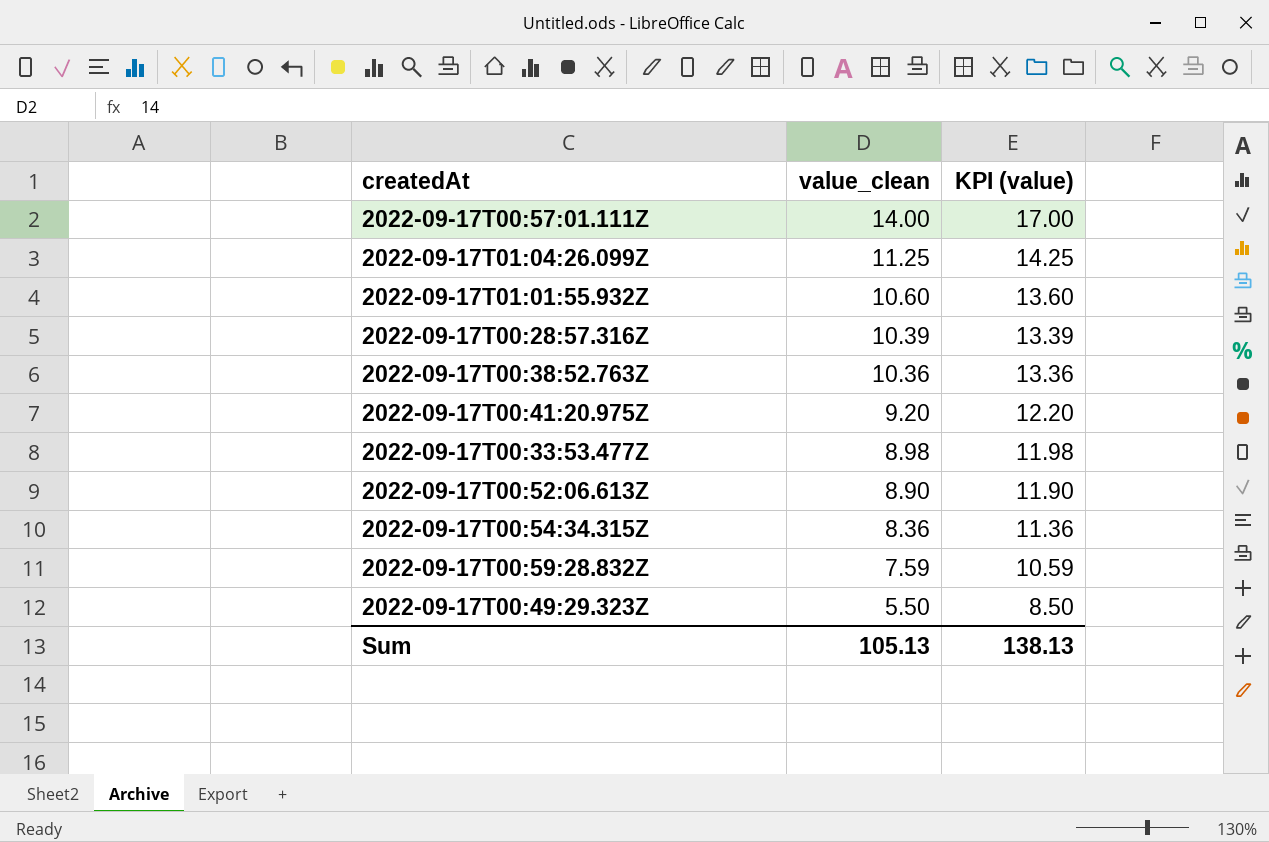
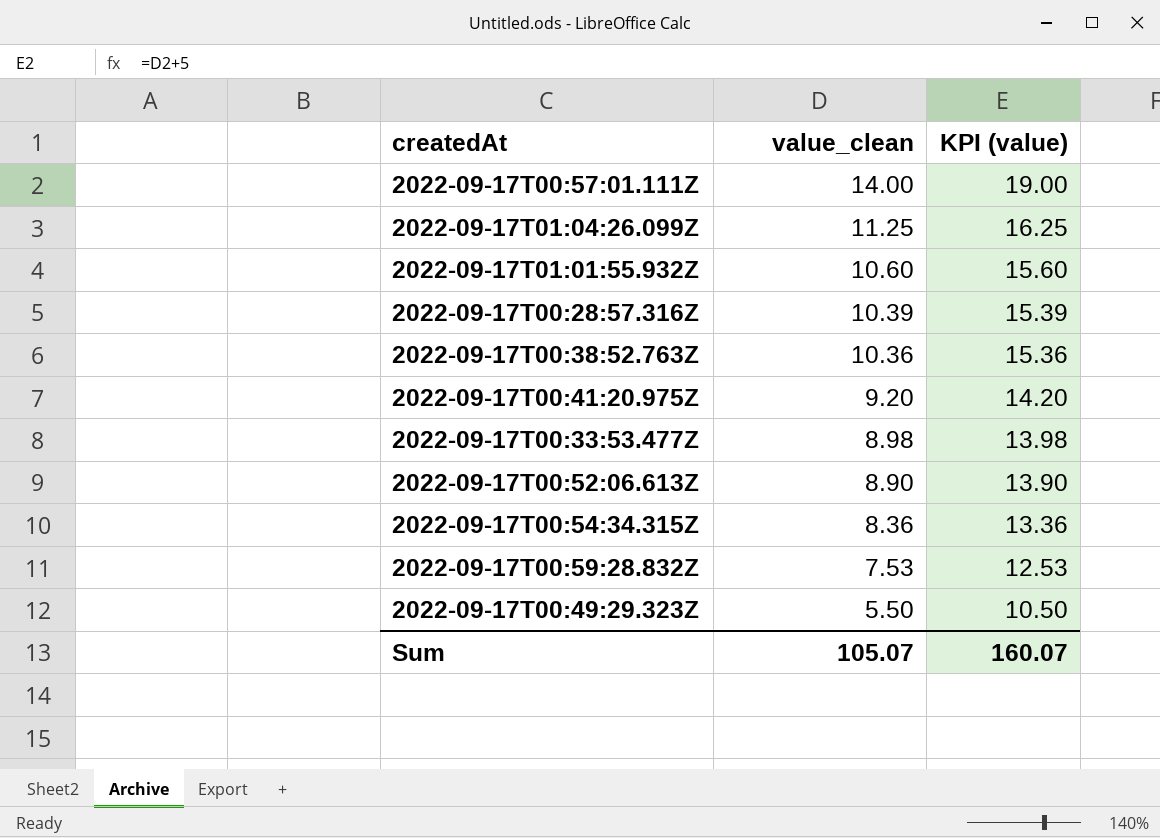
column KPI (value) | formula: [value_clean] + 3 -> [value_clean] + 5
2022-09-17T00:59:28.832Z | value_clean: 7.59 -> 7.53
Sum | value_clean: 105.13 -> 105.07
Sum | KPI (value): 138.13 -> 160.07

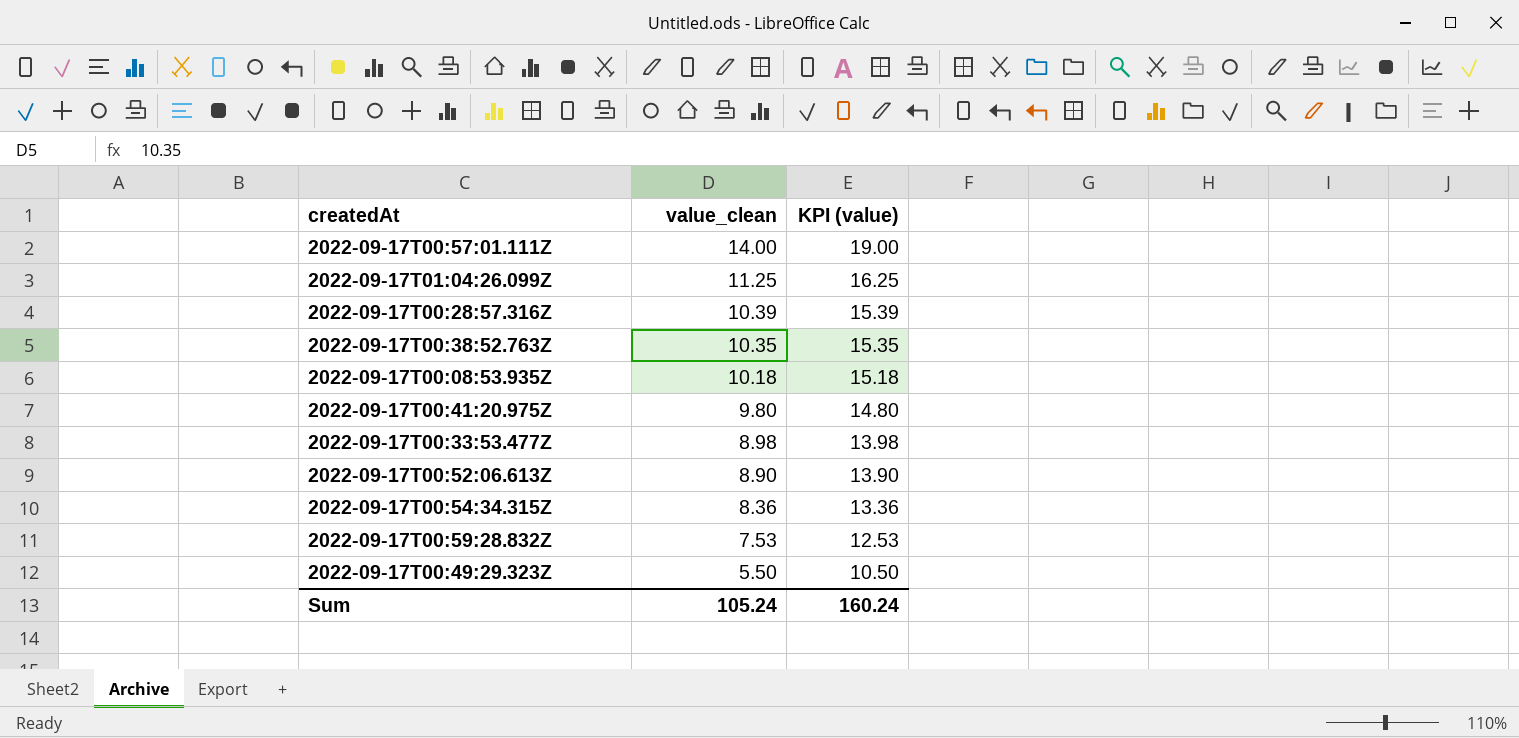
row 2022-09-17T01:01:55.932Z: 10.60 | 15.60 -> none
2022-09-17T00:38:52.763Z | value_clean: 10.36 -> 10.35
2022-09-17T00:38:52.763Z | KPI (value): 15.36 -> 15.35
row 2022-09-17T00:08:53.935Z: none -> 10.18 | 15.18
2022-09-17T00:41:20.975Z | value_clean: 9.20 -> 9.80
2022-09-17T00:41:20.975Z | KPI (value): 14.20 -> 14.80
Sum | value_clean: 105.07 -> 105.24
Sum | KPI (value): 160.07 -> 160.24

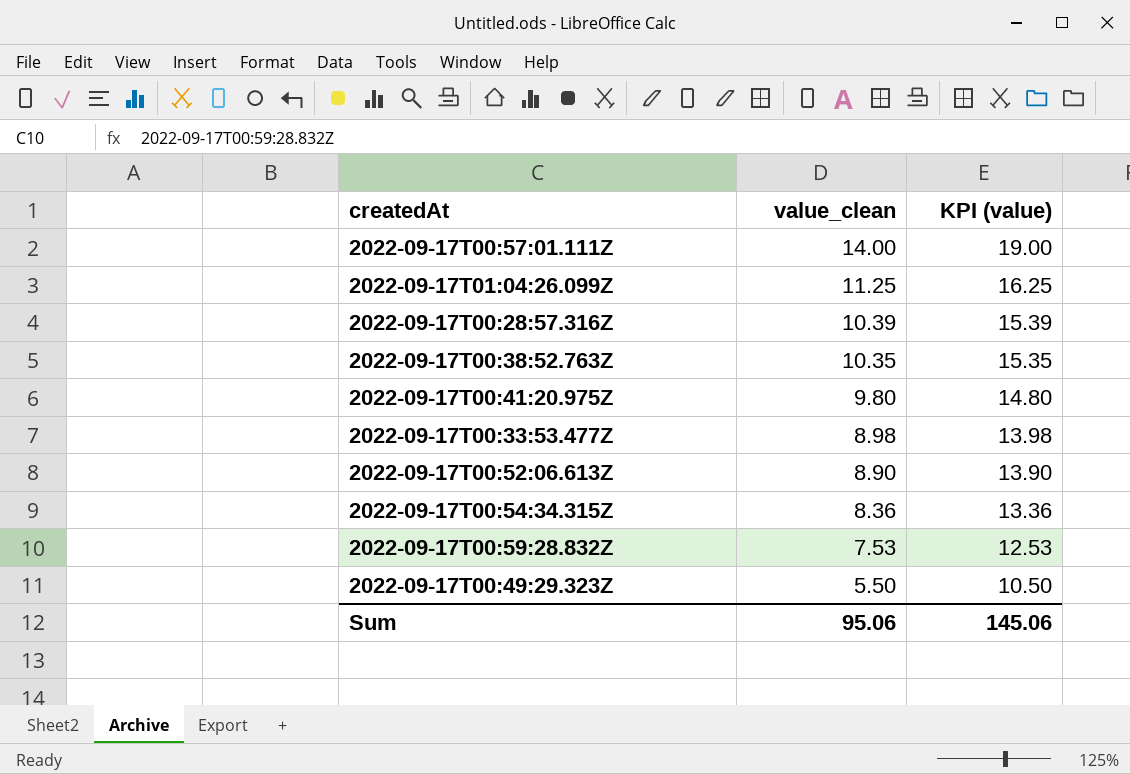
row 2022-09-17T00:08:53.935Z: 10.18 | 15.18 -> none
Sum | value_clean: 105.24 -> 95.06
Sum | KPI (value): 160.24 -> 145.06

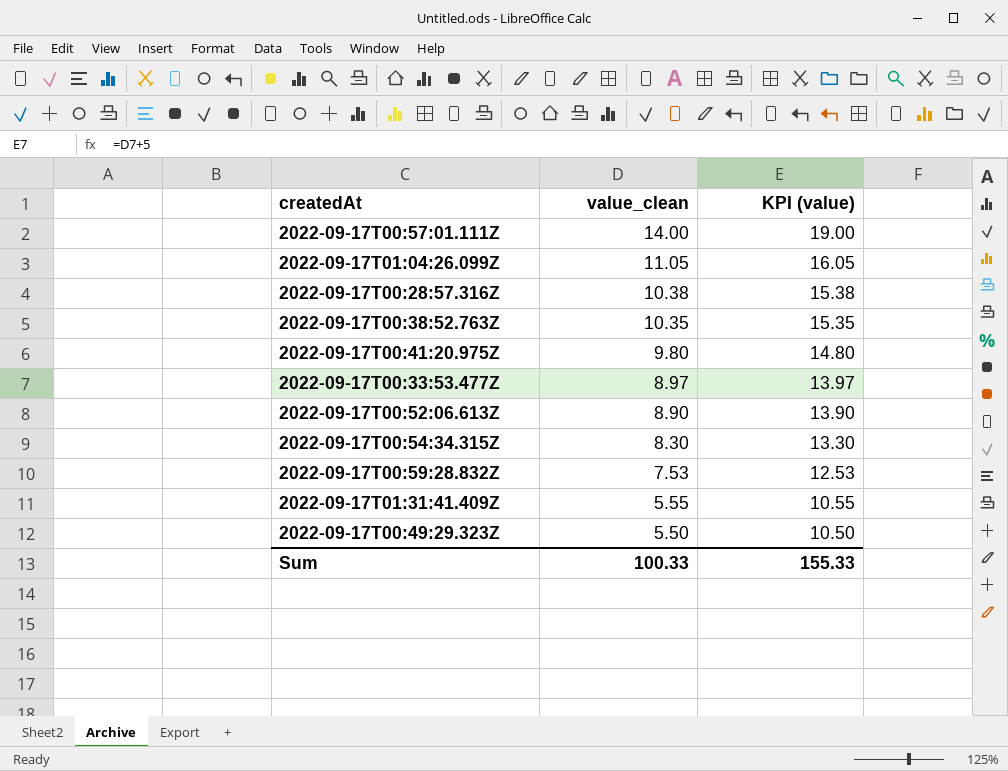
2022-09-17T01:04:26.099Z | value_clean: 11.25 -> 11.05
2022-09-17T01:04:26.099Z | KPI (value): 16.25 -> 16.05
2022-09-17T00:28:57.316Z | value_clean: 10.39 -> 10.38
2022-09-17T00:28:57.316Z | KPI (value): 15.39 -> 15.38
2022-09-17T00:33:53.477Z | value_clean: 8.98 -> 8.97
2022-09-17T00:33:53.477Z | KPI (value): 13.98 -> 13.97
2022-09-17T00:54:34.315Z | value_clean: 8.36 -> 8.30
2022-09-17T00:54:34.315Z | KPI (value): 13.36 -> 13.30
row 2022-09-17T01:31:41.409Z: none -> 5.55 | 10.55
Sum | value_clean: 95.06 -> 100.33
Sum | KPI (value): 145.06 -> 155.33

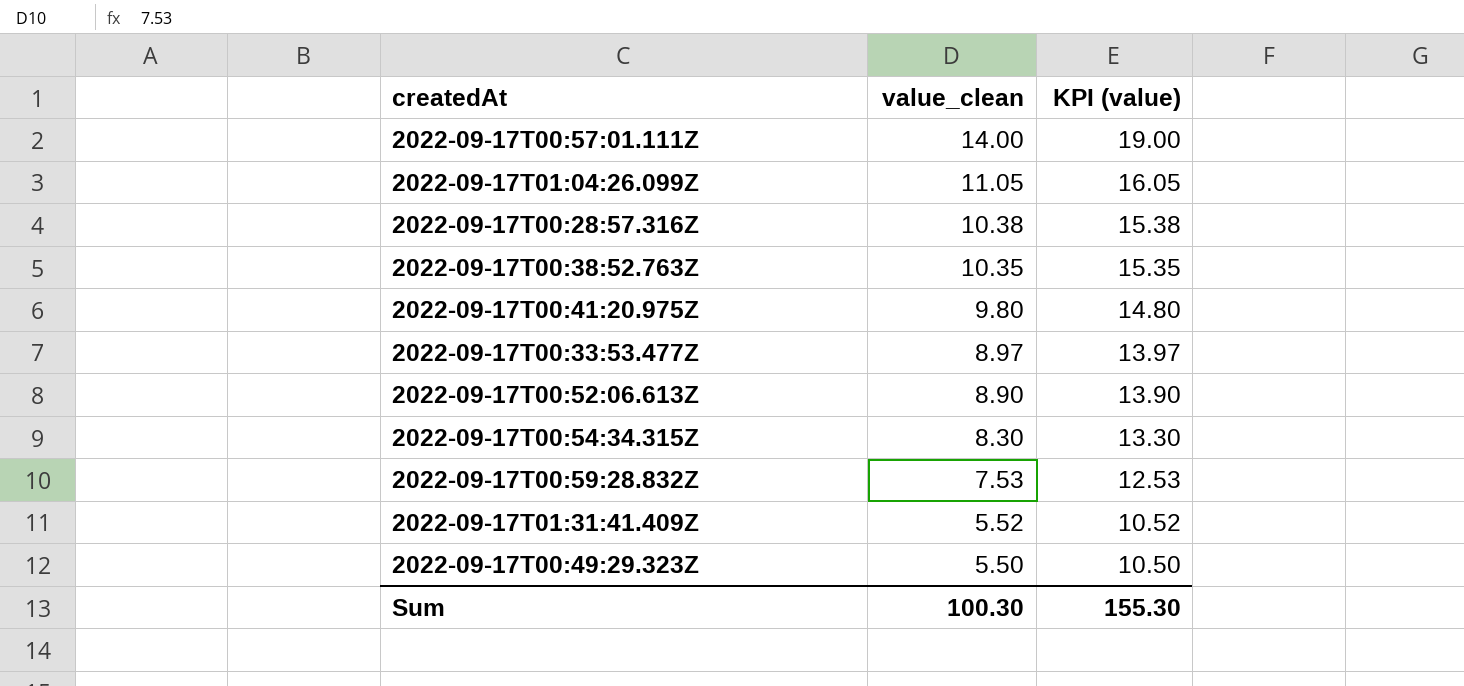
2022-09-17T01:31:41.409Z | value_clean: 5.55 -> 5.52
2022-09-17T01:31:41.409Z | KPI (value): 10.55 -> 10.52
Sum | value_clean: 100.33 -> 100.30
Sum | KPI (value): 155.33 -> 155.30

